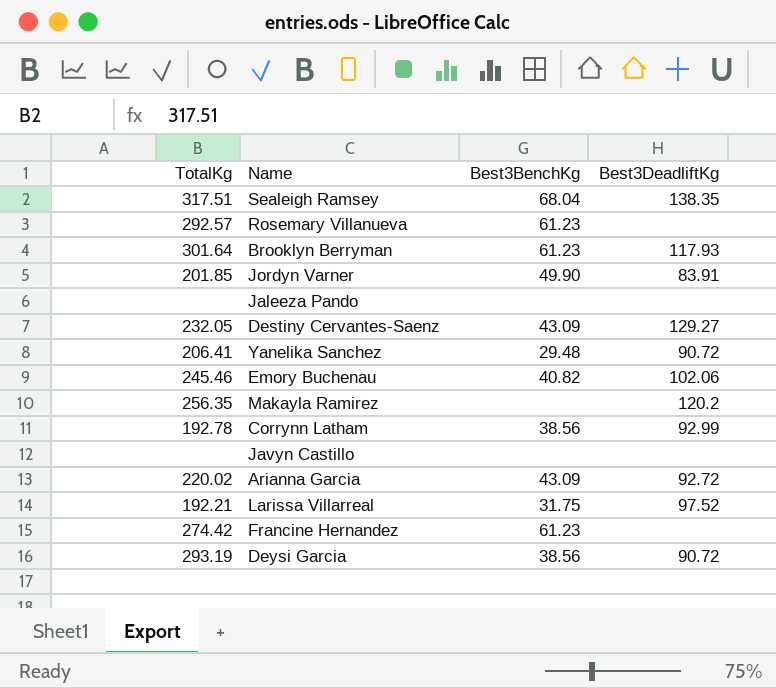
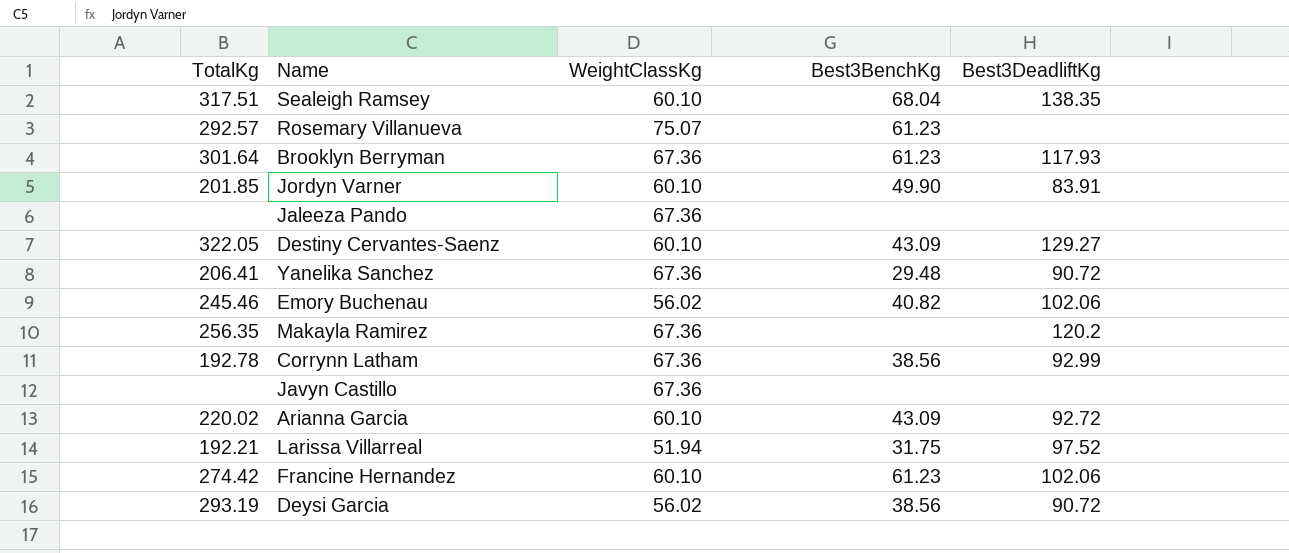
column WeightClassKg | position: none -> 3
Destiny Cervantes-Saenz | TotalKg: 232.05 -> 322.05
Francine Hernandez | Best3DeadliftKg: none -> 102.06

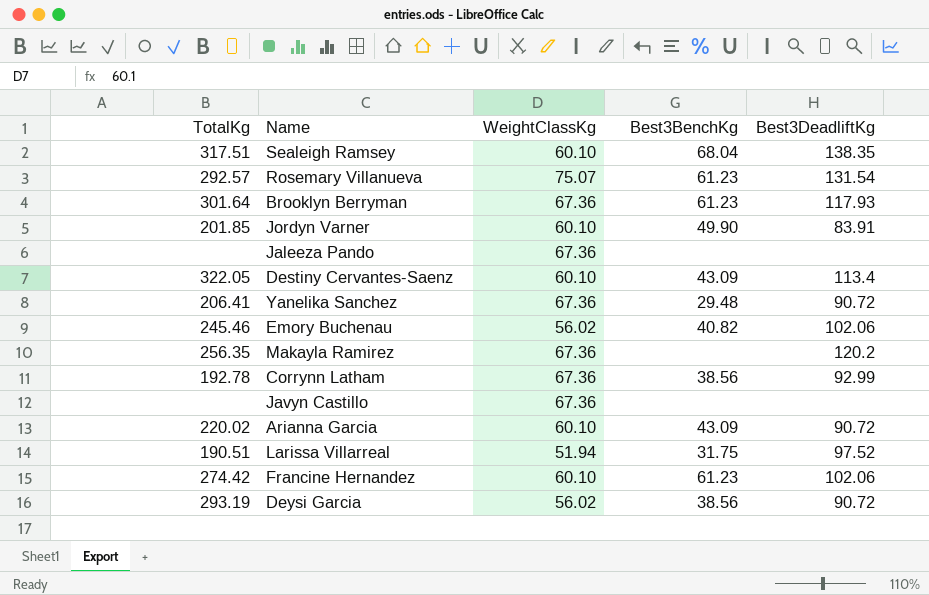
Rosemary Villanueva | Best3DeadliftKg: none -> 131.54
Destiny Cervantes-Saenz | Best3DeadliftKg: 129.27 -> 113.4
Arianna Garcia | Best3DeadliftKg: 92.72 -> 90.72
Larissa Villarreal | TotalKg: 192.21 -> 190.51

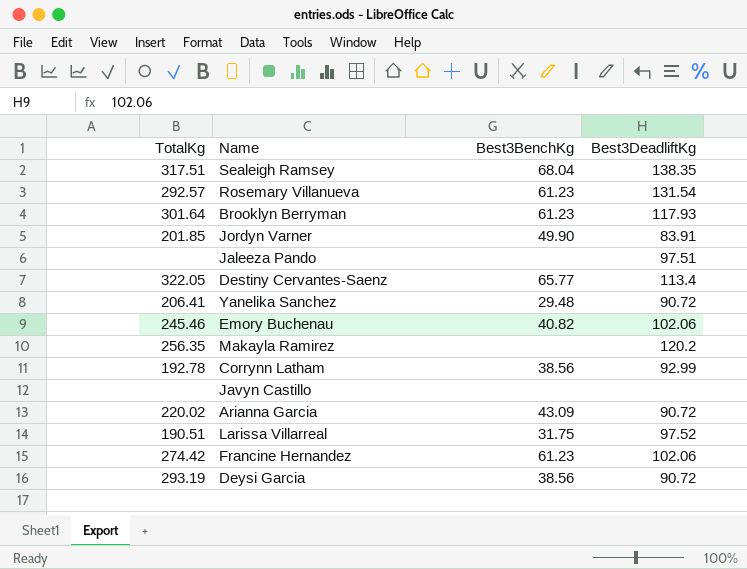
column WeightClassKg | position: 3 -> none
Jaleeza Pando | Best3DeadliftKg: none -> 97.51
Destiny Cervantes-Saenz | Best3BenchKg: 43.09 -> 65.77

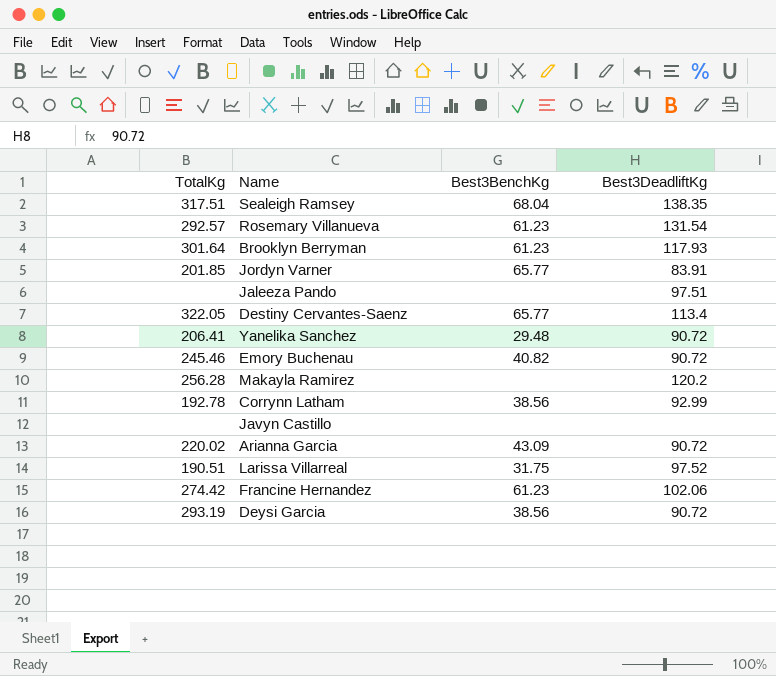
Jordyn Varner | Best3BenchKg: 49.90 -> 65.77
Emory Buchenau | Best3DeadliftKg: 102.06 -> 90.72
Makayla Ramirez | TotalKg: 256.35 -> 256.28

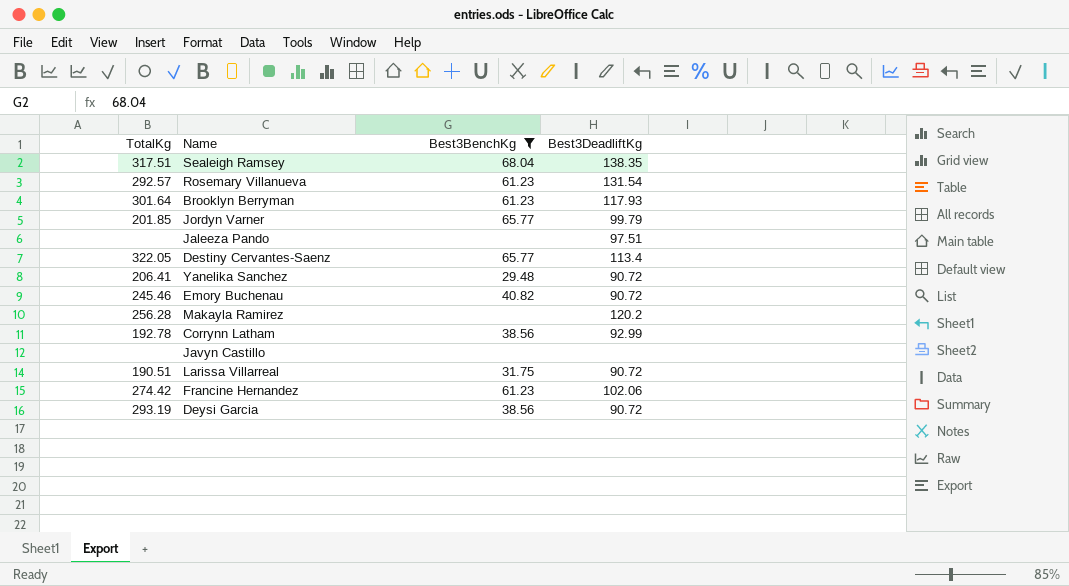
filter: none -> Best3BenchKg != 43.09
Jordyn Varner | Best3DeadliftKg: 83.91 -> 99.79
Larissa Villarreal | Best3DeadliftKg: 97.52 -> 90.72

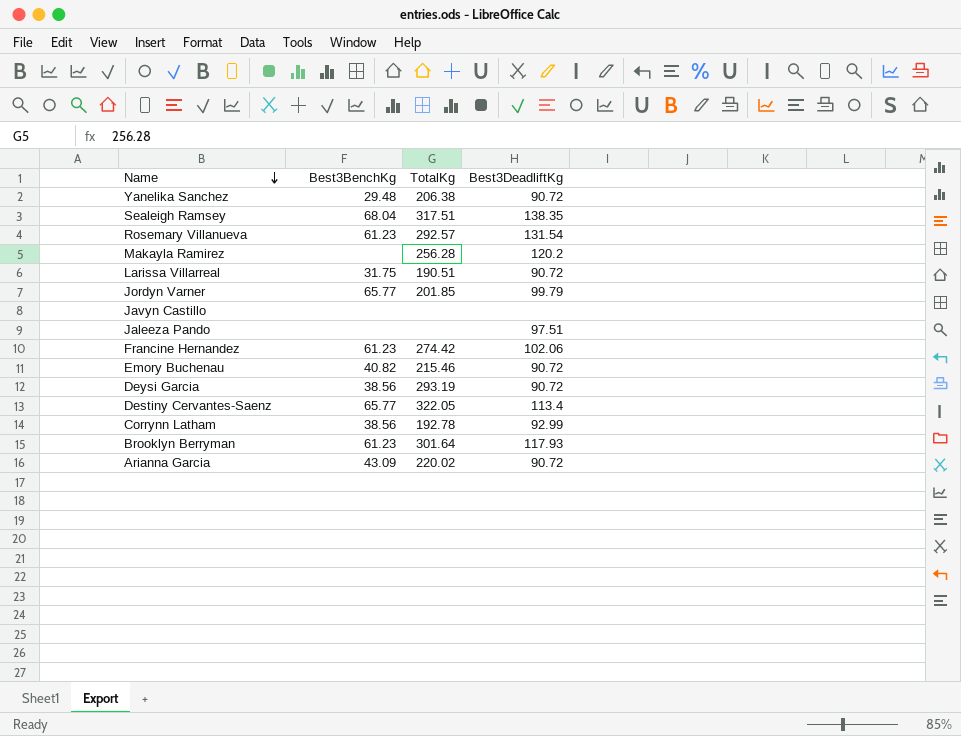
filter: Best3BenchKg != 43.09 -> none
row order: none -> Name descending
column TotalKg | position: 1 -> 3
Yanelika Sanchez | TotalKg: 206.41 -> 206.38
Emory Buchenau | TotalKg: 245.46 -> 215.46

